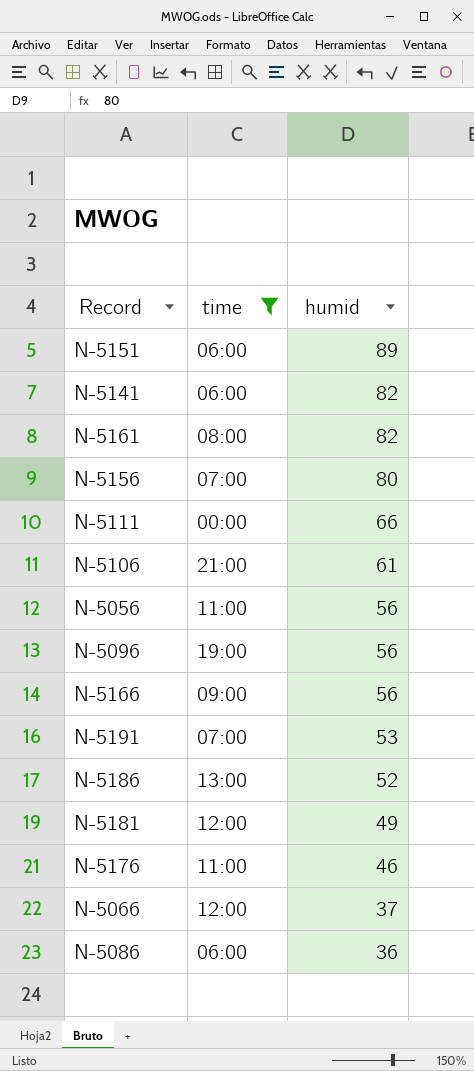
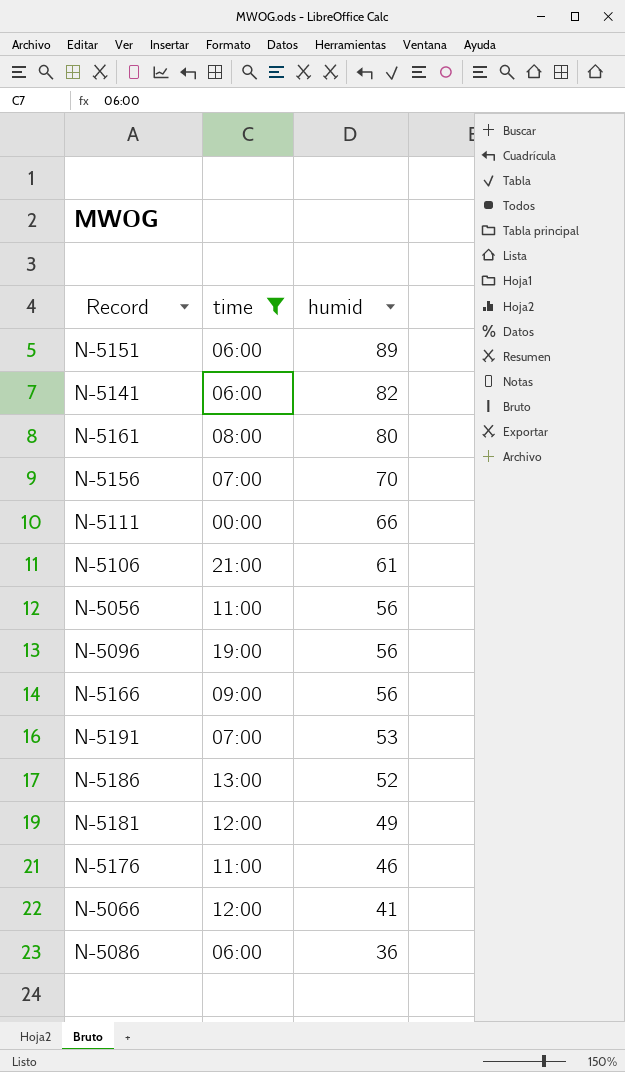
N-5161 | humid: 82 -> 80
N-5156 | humid: 80 -> 70
N-5066 | humid: 37 -> 41

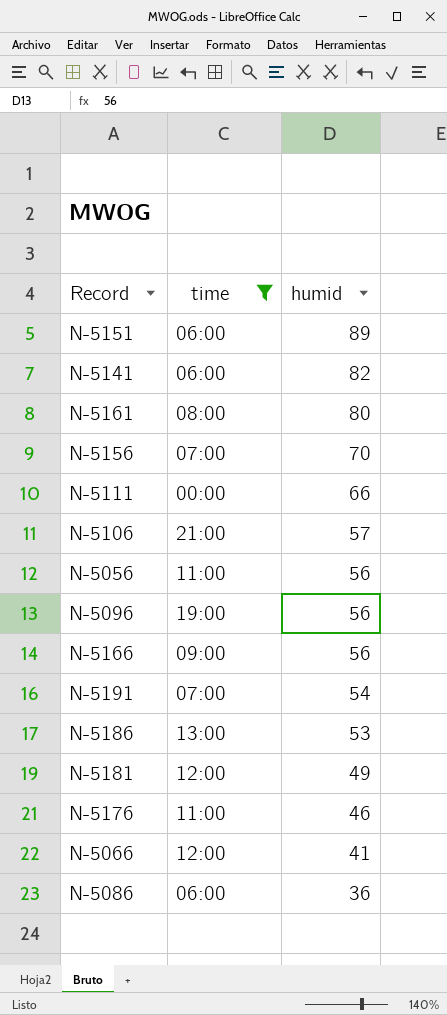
N-5106 | humid: 61 -> 57
N-5191 | humid: 53 -> 54
N-5186 | humid: 52 -> 53

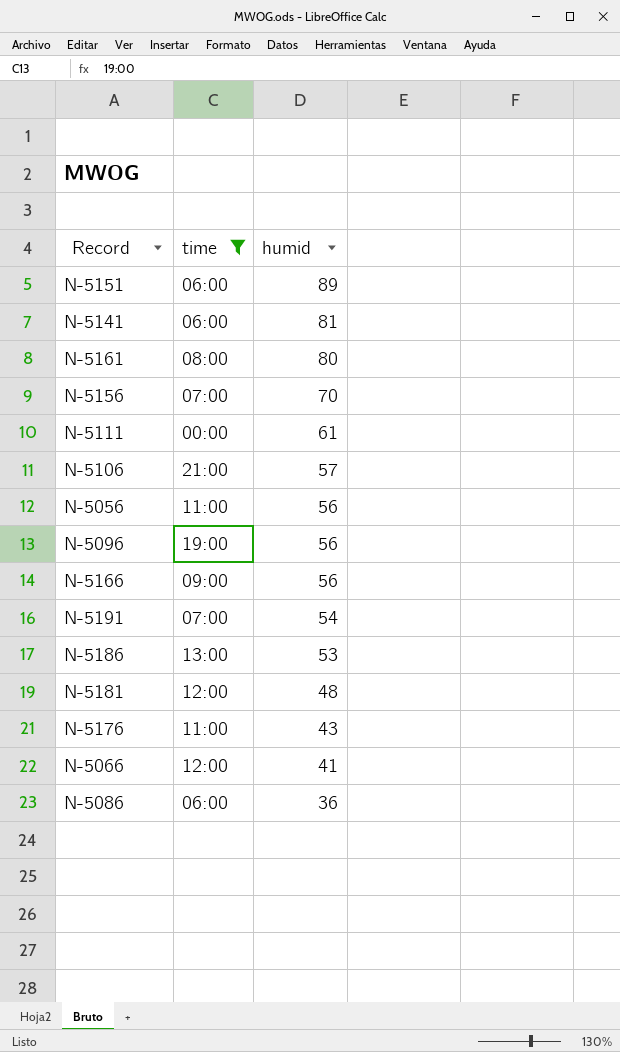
N-5141 | humid: 82 -> 81
N-5111 | humid: 66 -> 61
N-5181 | humid: 49 -> 48
N-5176 | humid: 46 -> 43

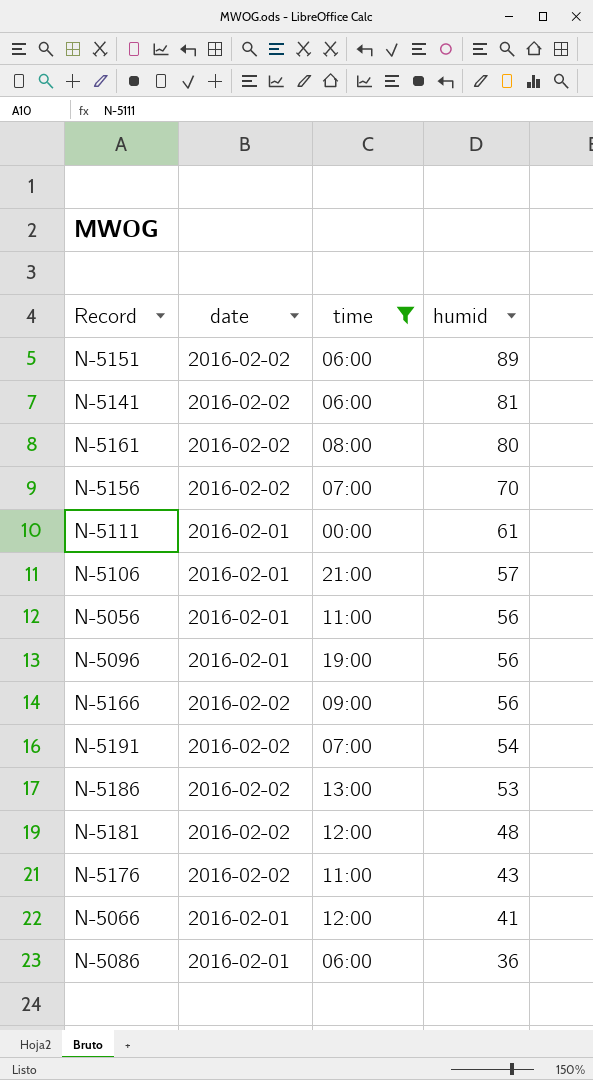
column date | position: none -> 2

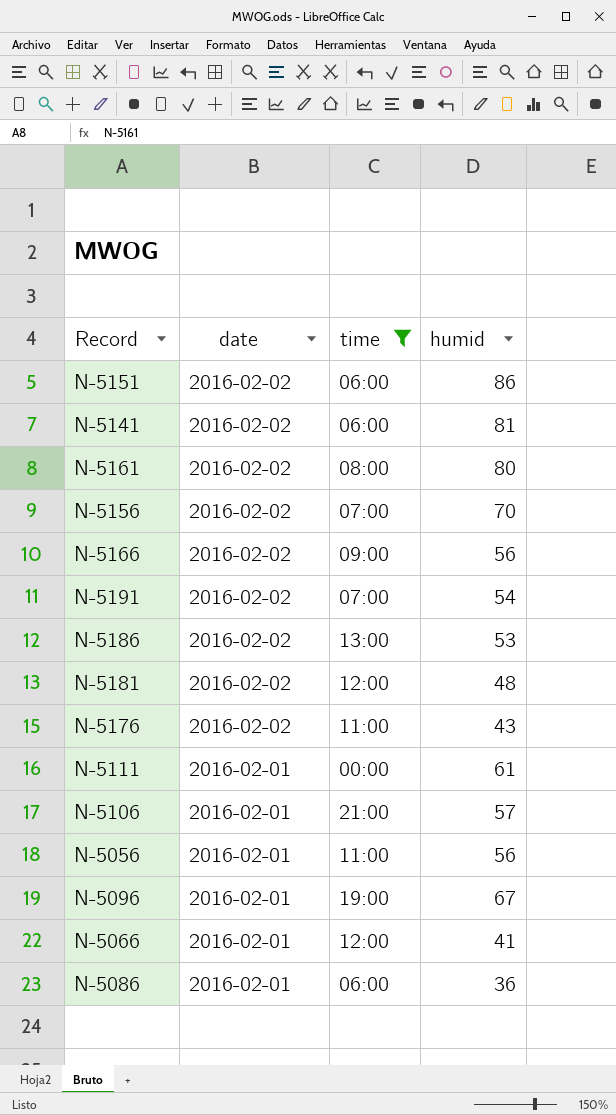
row order: humid descending -> date descending
N-5151 | humid: 89 -> 86
N-5096 | humid: 56 -> 67

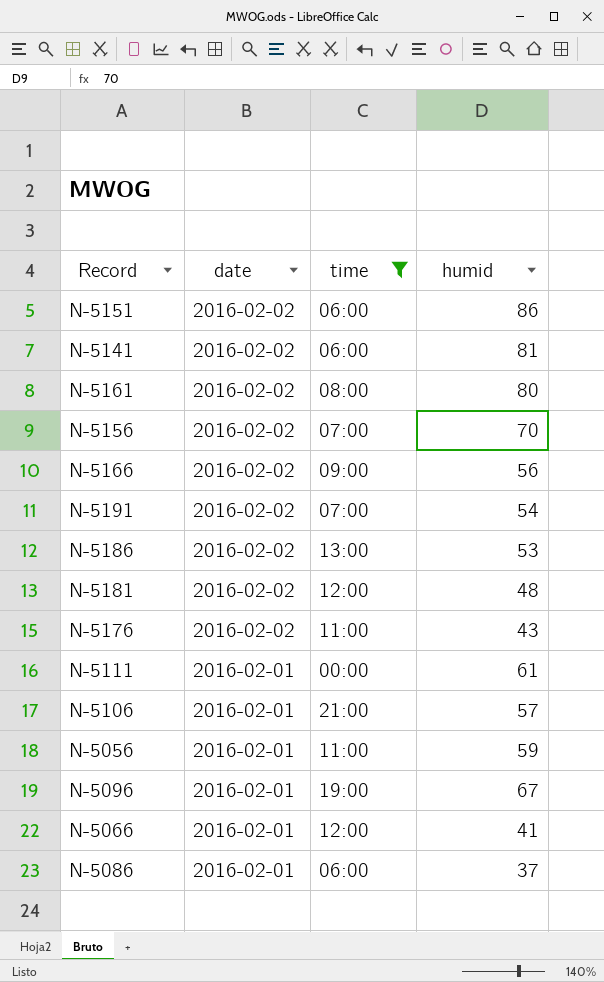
N-5056 | humid: 56 -> 59
N-5086 | humid: 36 -> 37

